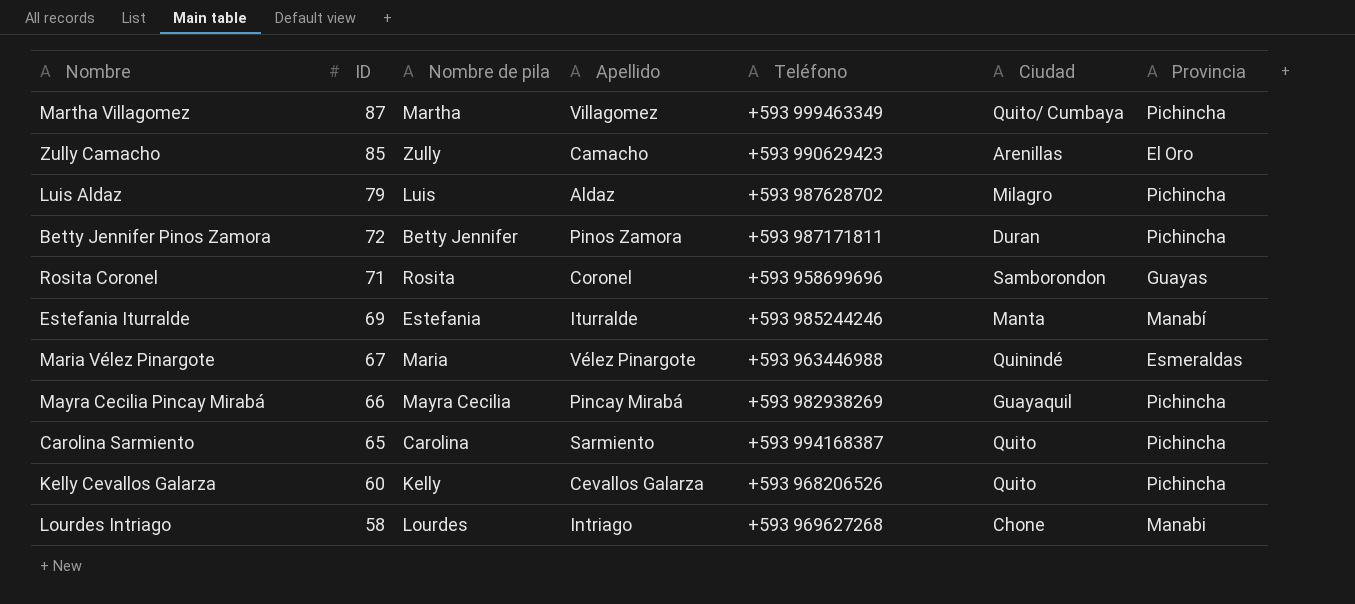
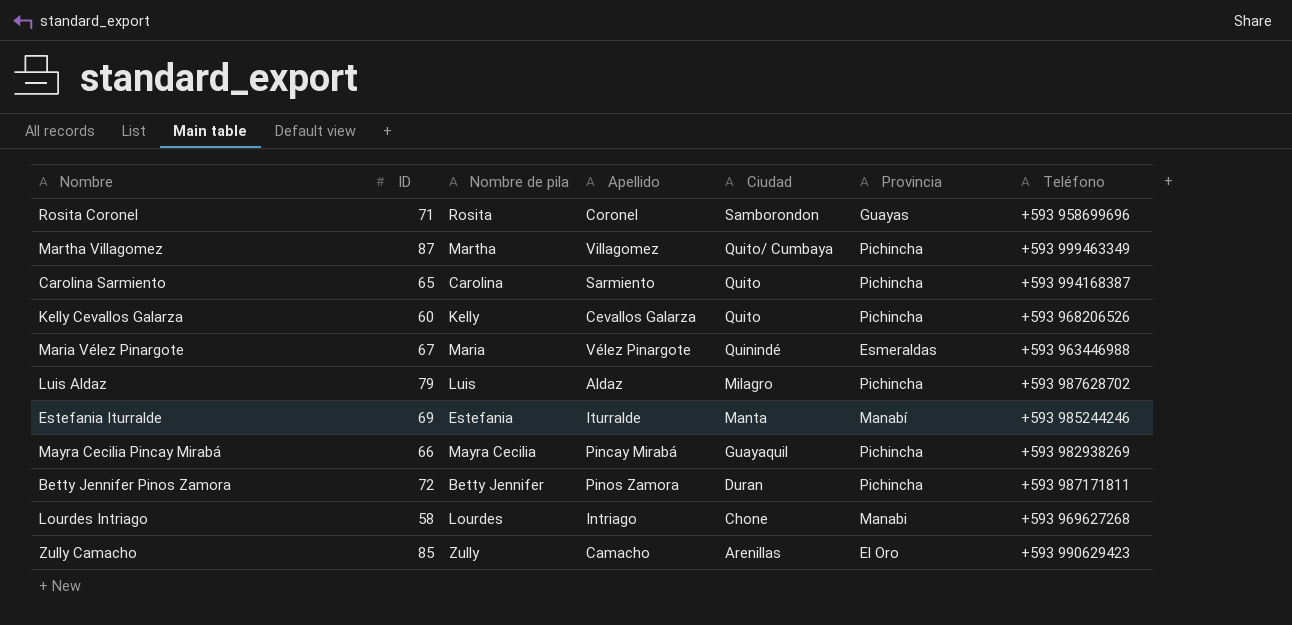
row order: ID descending -> Ciudad descending
column Teléfono | position: 5 -> 7

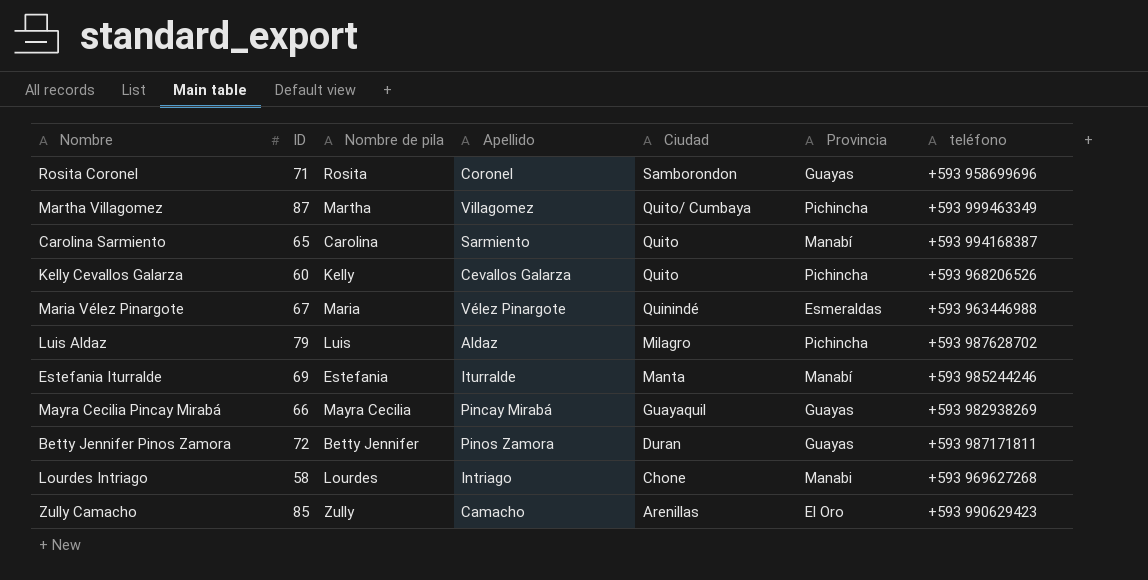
column name: Teléfono -> teléfono
Carolina Sarmiento | Provincia: Pichincha -> Manabí
Mayra Cecilia Pincay Mirabá | Provincia: Pichincha -> Guayas
Betty Jennifer Pinos Zamora | Provincia: Pichincha -> Guayas

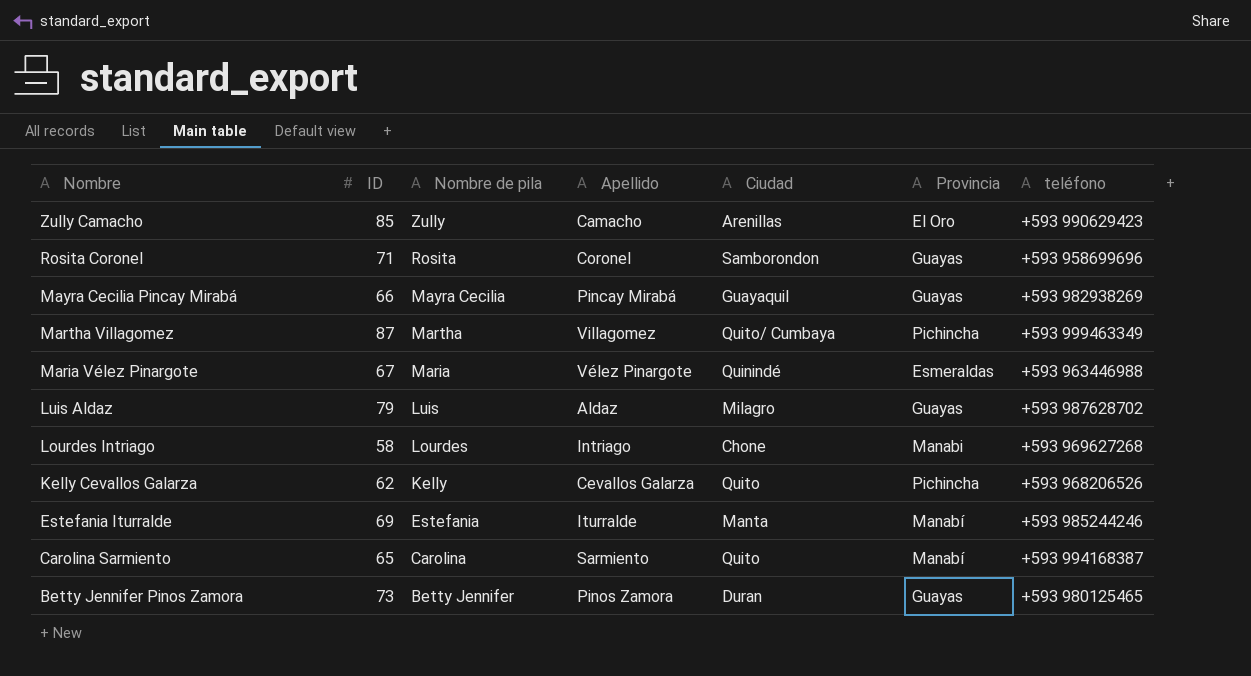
row order: Ciudad descending -> Nombre descending
Luis Aldaz | Provincia: Pichincha -> Guayas
Kelly Cevallos Galarza | ID: 60 -> 62
Betty Jennifer Pinos Zamora | ID: 72 -> 73
Betty Jennifer Pinos Zamora | teléfono: +593 987171811 -> +593 980125465

